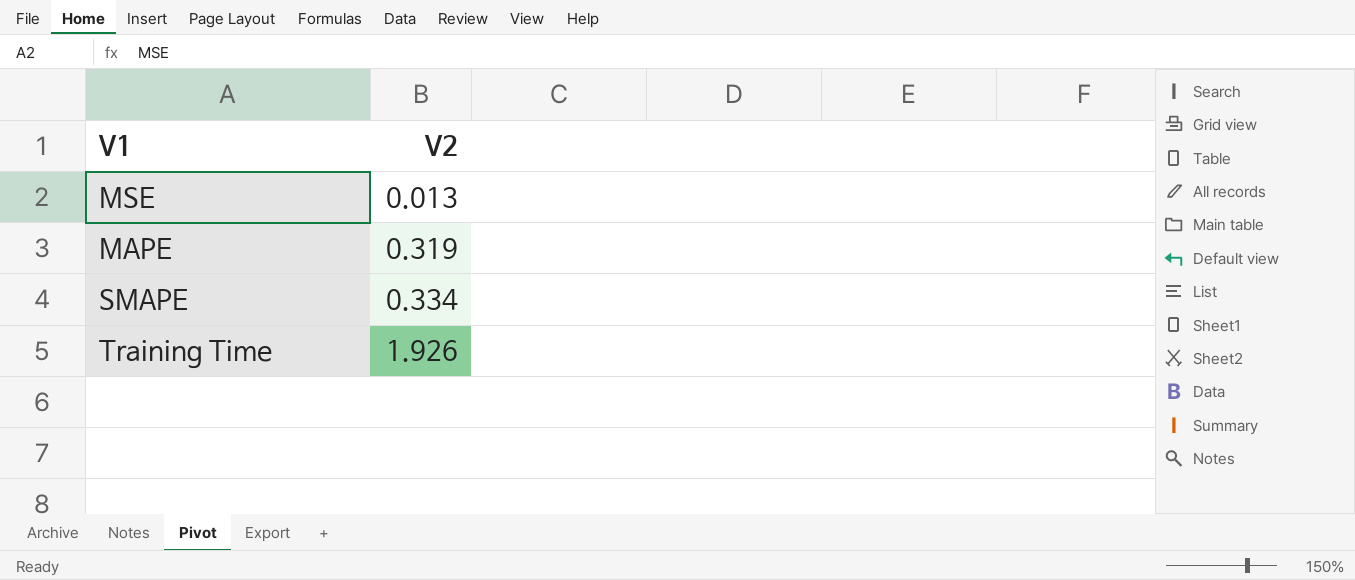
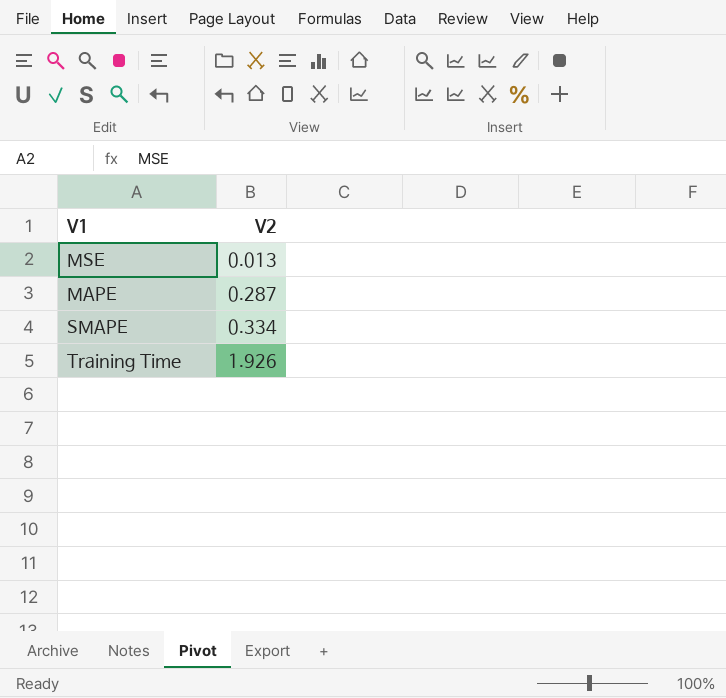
MAPE | V2: 0.319 -> 0.287

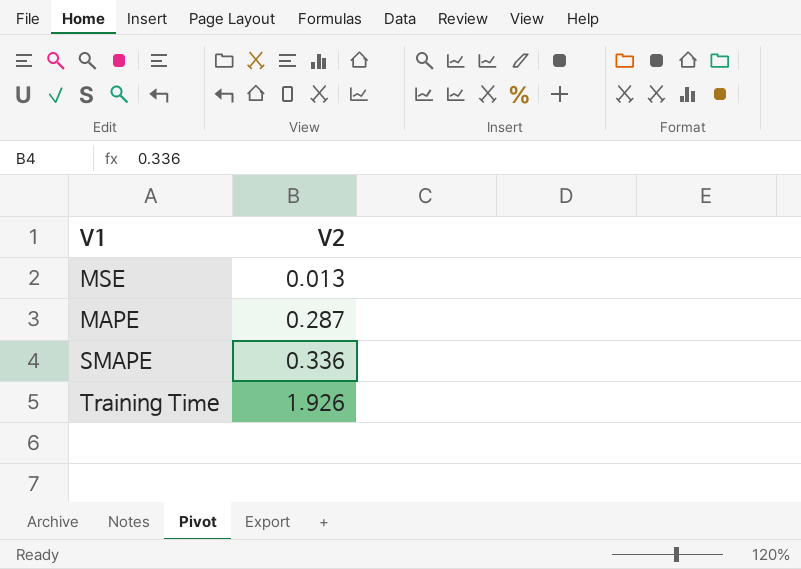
SMAPE | V2: 0.334 -> 0.336

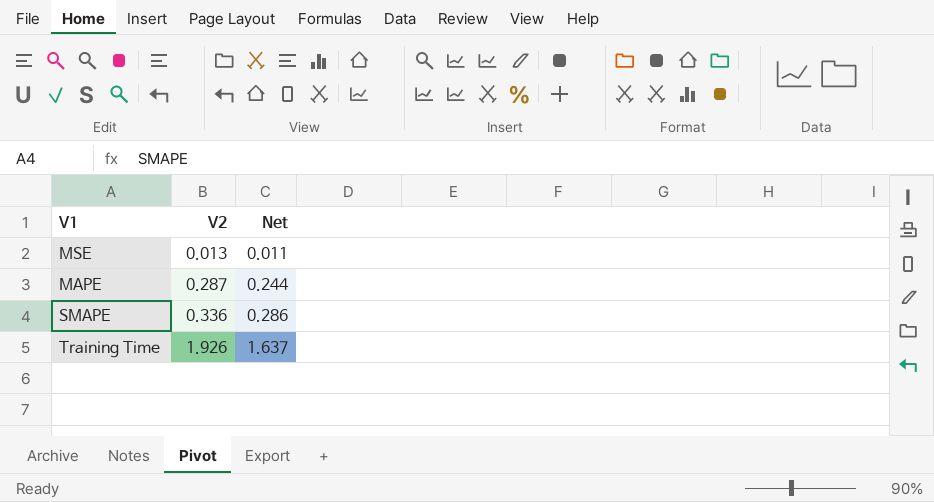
column Net | formula: none -> [V2] * 0.85

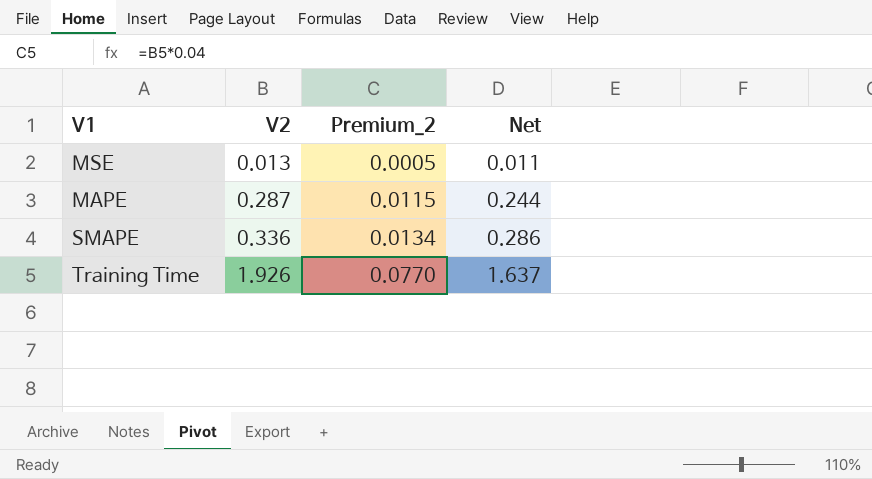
column Premium_2 | formula: none -> [V2] * 0.04

